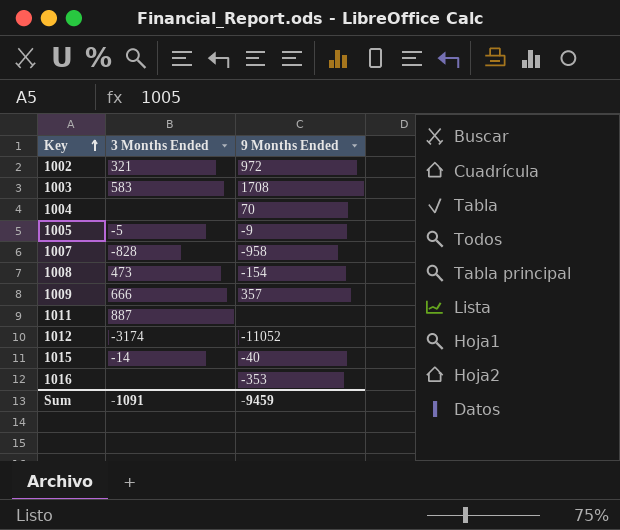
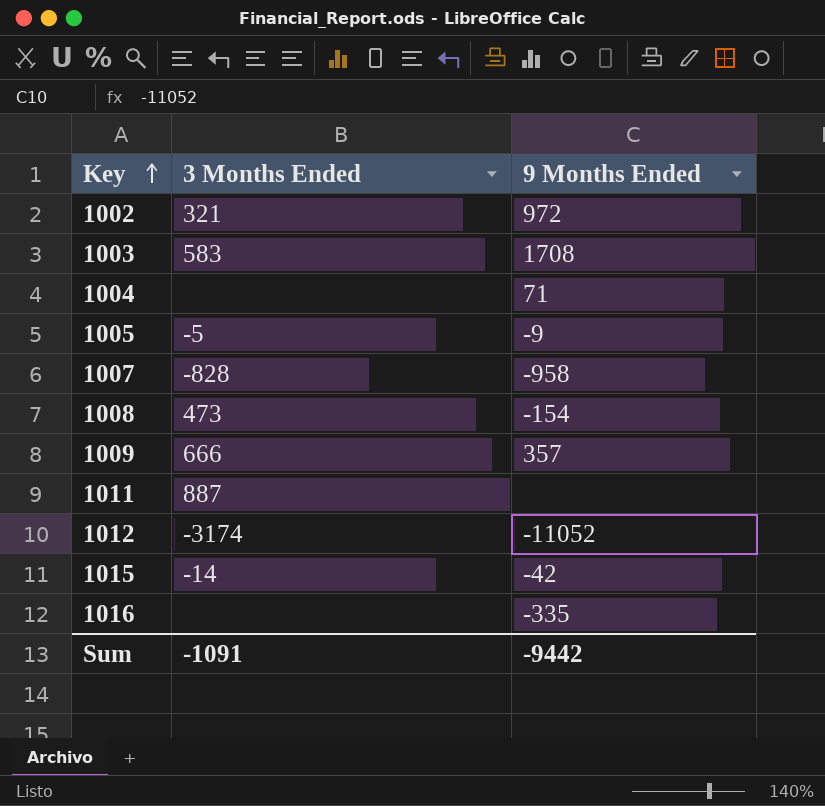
1004 | 9 Months Ended: 70 -> 71
1015 | 9 Months Ended: -40 -> -42
1016 | 9 Months Ended: -353 -> -335
Sum | 9 Months Ended: -9459 -> -9442

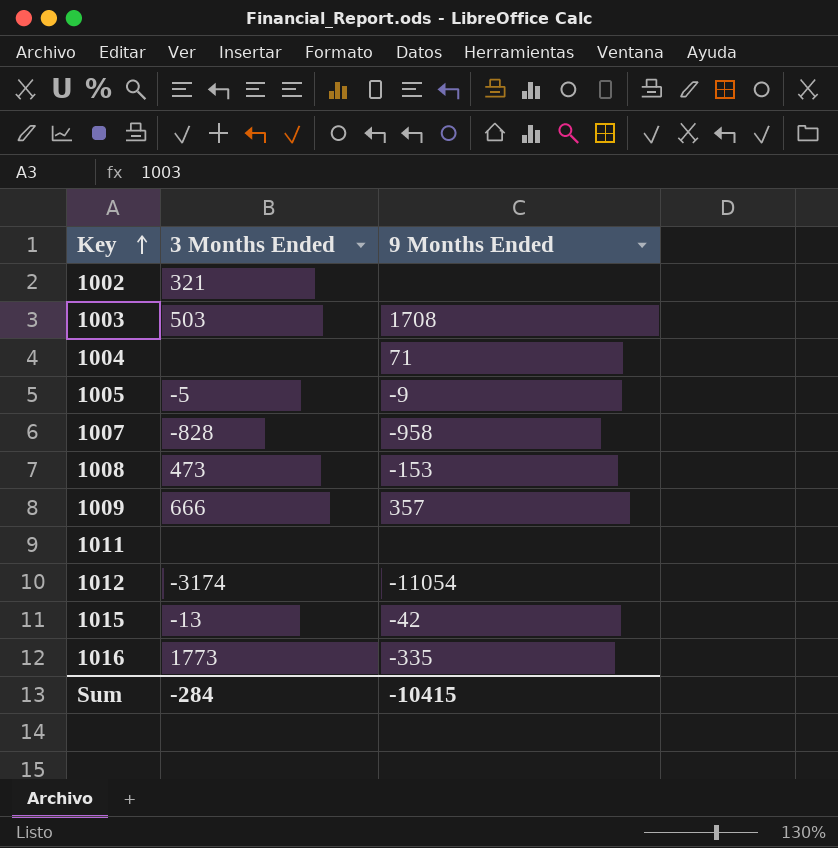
1002 | 9 Months Ended: 972 -> none
1003 | 3 Months Ended: 583 -> 503
1008 | 9 Months Ended: -154 -> -153
1011 | 3 Months Ended: 887 -> none
1012 | 9 Months Ended: -11052 -> -11054
1015 | 3 Months Ended: -14 -> -13
1016 | 3 Months Ended: none -> 1773
Sum | 3 Months Ended: -1091 -> -284
Sum | 9 Months Ended: -9442 -> -10415

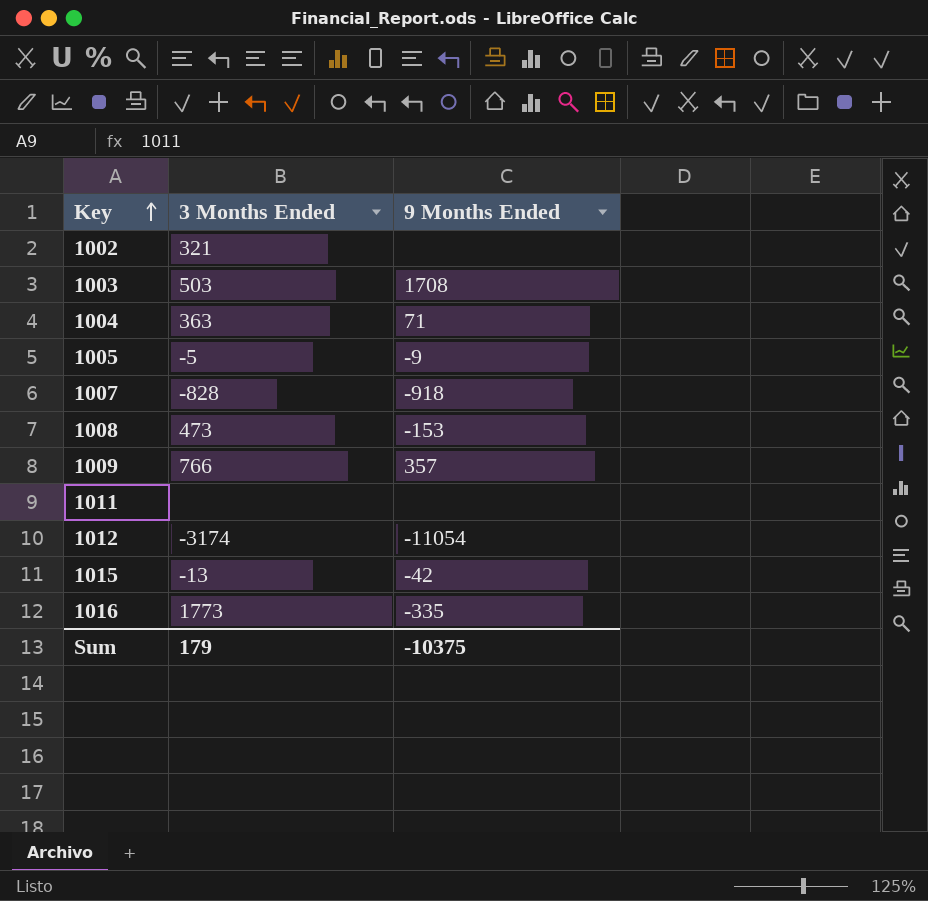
1004 | 3 Months Ended: none -> 363
1007 | 9 Months Ended: -958 -> -918
1009 | 3 Months Ended: 666 -> 766
Sum | 3 Months Ended: -284 -> 179
Sum | 9 Months Ended: -10415 -> -10375

